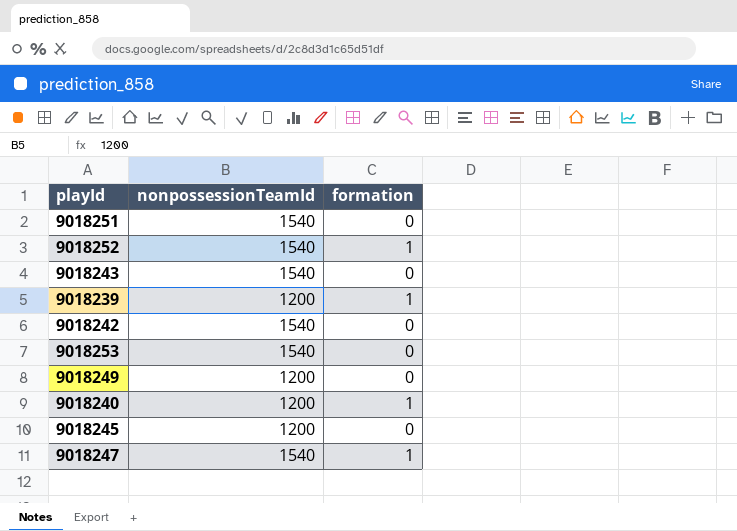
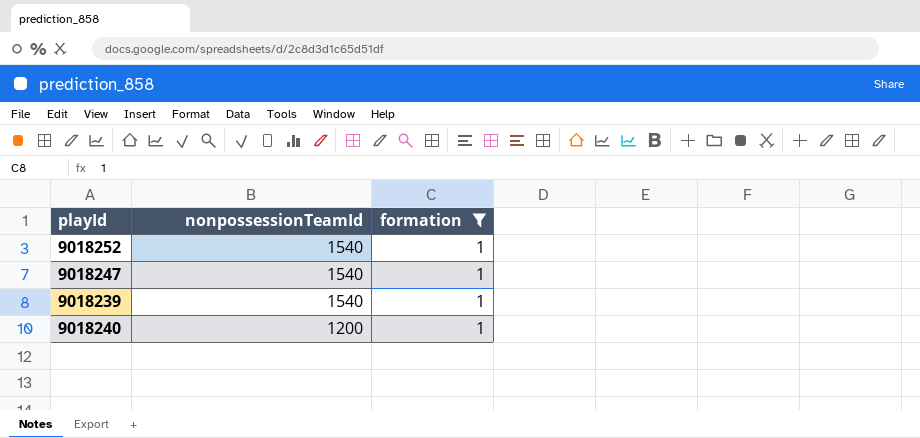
filter: none -> formation = 1
row order: none -> nonpossessionTeamId descending
9018239 | nonpossessionTeamId: 1200 -> 1540

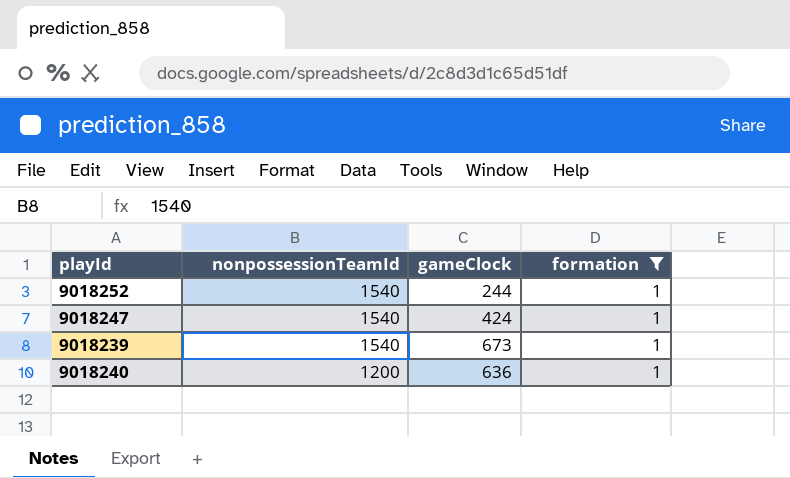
column gameClock | position: none -> 3

